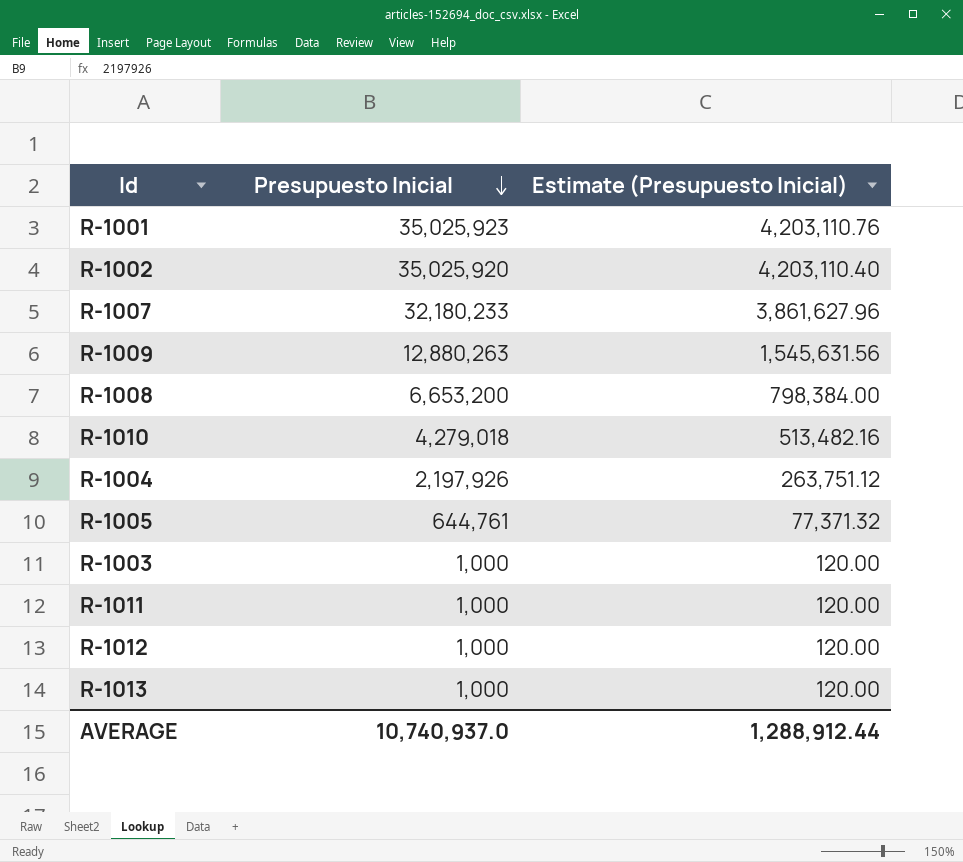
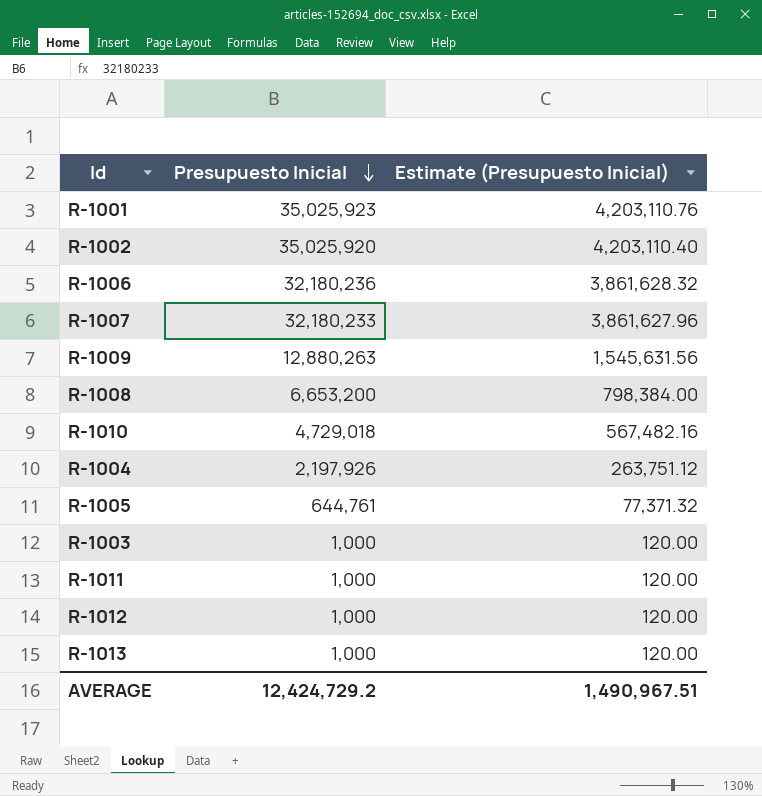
row R-1006: none -> 32,180,236 | 3,861,628.32
R-1010 | Presupuesto Inicial: 4,279,018 -> 4,729,018
R-1010 | Estimate (Presupuesto Inicial): 513,482.16 -> 567,482.16
AVERAGE | Presupuesto Inicial: 10,740,937.0 -> 12,424,729.2
AVERAGE | Estimate (Presupuesto Inicial): 1,288,912.44 -> 1,490,967.51

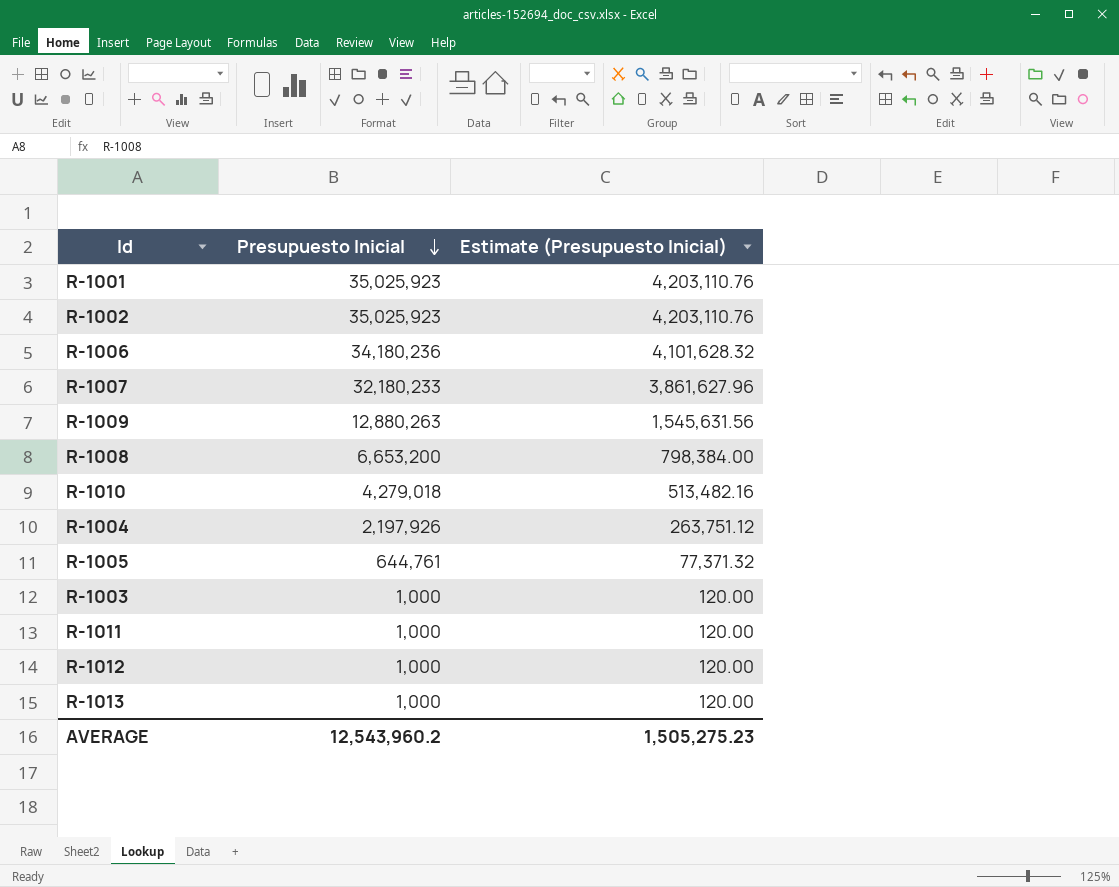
R-1002 | Presupuesto Inicial: 35,025,920 -> 35,025,923
R-1002 | Estimate (Presupuesto Inicial): 4,203,110.40 -> 4,203,110.76
R-1006 | Presupuesto Inicial: 32,180,236 -> 34,180,236
R-1006 | Estimate (Presupuesto Inicial): 3,861,628.32 -> 4,101,628.32
R-1010 | Presupuesto Inicial: 4,729,018 -> 4,279,018
R-1010 | Estimate (Presupuesto Inicial): 567,482.16 -> 513,482.16
AVERAGE | Presupuesto Inicial: 12,424,729.2 -> 12,543,960.2
AVERAGE | Estimate (Presupuesto Inicial): 1,490,967.51 -> 1,505,275.23

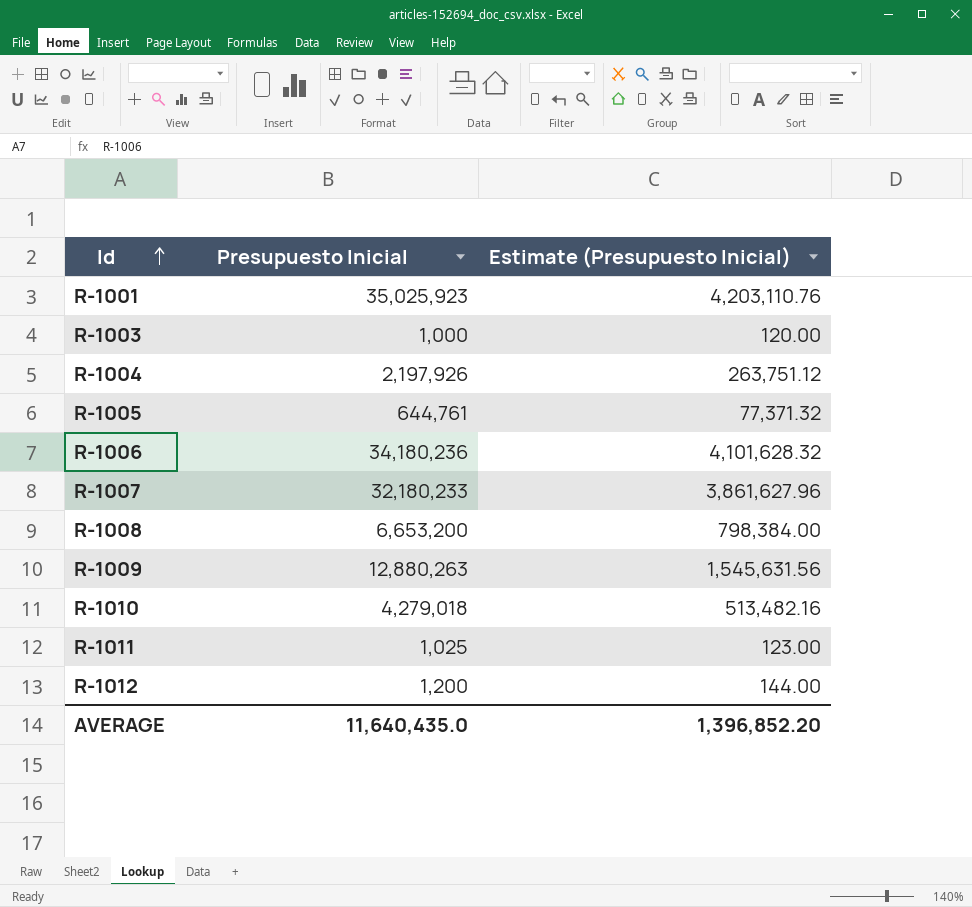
row order: Presupuesto Inicial descending -> Id ascending
row R-1002: 35,025,923 | 4,203,110.76 -> none
row R-1013: 1,000 | 120.00 -> none
R-1011 | Presupuesto Inicial: 1,000 -> 1,025
R-1011 | Estimate (Presupuesto Inicial): 120.00 -> 123.00
R-1012 | Presupuesto Inicial: 1,000 -> 1,200
R-1012 | Estimate (Presupuesto Inicial): 120.00 -> 144.00
AVERAGE | Presupuesto Inicial: 12,543,960.2 -> 11,640,435.0
AVERAGE | Estimate (Presupuesto Inicial): 1,505,275.23 -> 1,396,852.20

